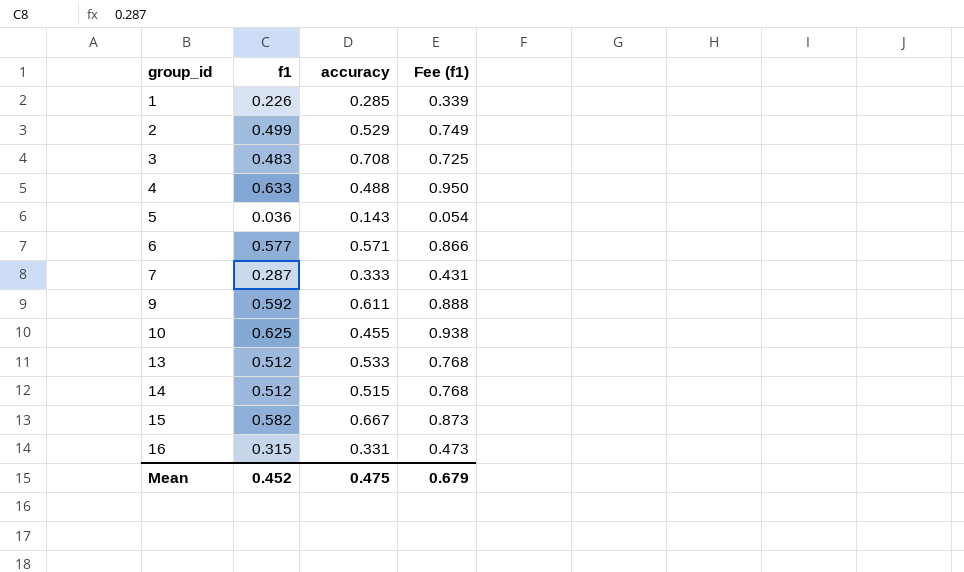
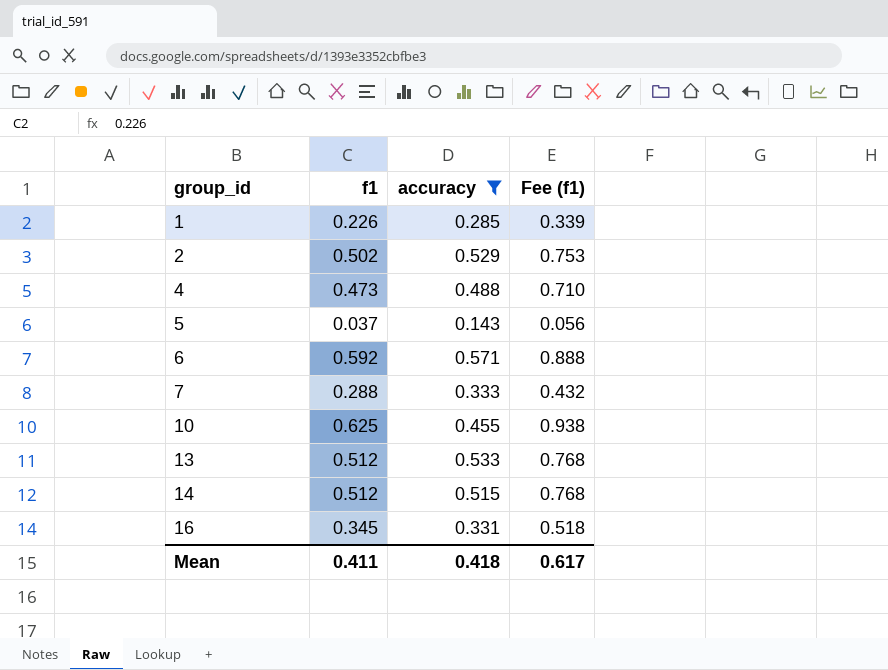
filter: none -> accuracy <= 0.571
2 | f1: 0.499 -> 0.502
2 | Fee (f1): 0.749 -> 0.753
4 | f1: 0.633 -> 0.473
4 | Fee (f1): 0.950 -> 0.710
5 | f1: 0.036 -> 0.037
5 | Fee (f1): 0.054 -> 0.056
6 | f1: 0.577 -> 0.592
6 | Fee (f1): 0.866 -> 0.888
7 | f1: 0.287 -> 0.288
7 | Fee (f1): 0.431 -> 0.432
16 | f1: 0.315 -> 0.345
16 | Fee (f1): 0.473 -> 0.518
Mean | f1: 0.452 -> 0.411
Mean | accuracy: 0.475 -> 0.418
Mean | Fee (f1): 0.679 -> 0.617

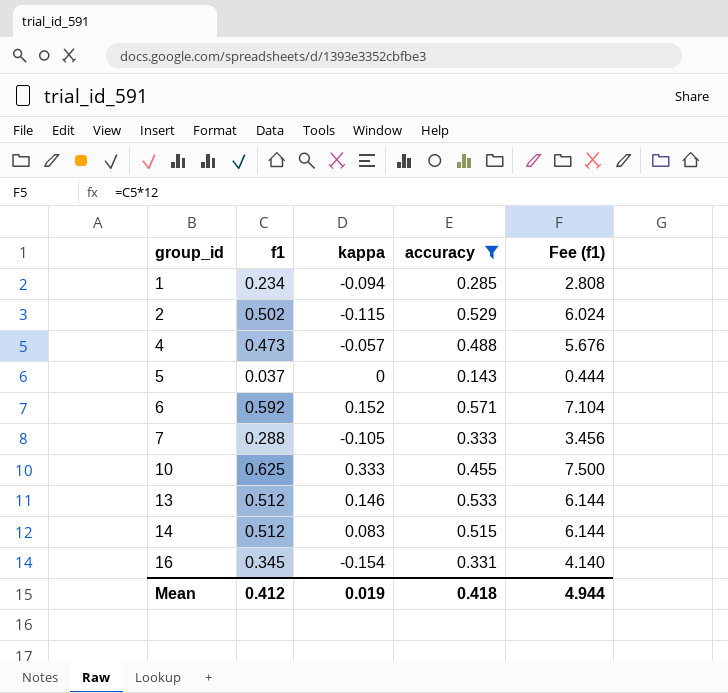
column kappa | position: none -> 3
column Fee (f1) | formula: [f1] * 1.5 -> [f1] * 12
1 | f1: 0.226 -> 0.234
Mean | f1: 0.411 -> 0.412
Mean | Fee (f1): 0.617 -> 4.944

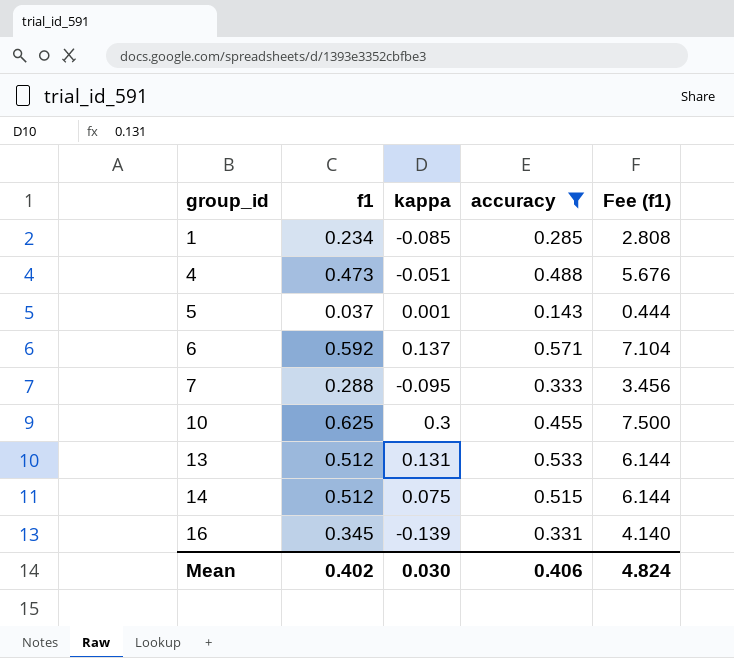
row 2: 0.502 | -0.115 | 0.529 | 6.024 -> none
1 | kappa: -0.094 -> -0.085
4 | kappa: -0.057 -> -0.051
5 | kappa: 0 -> 0.001
6 | kappa: 0.152 -> 0.137
7 | kappa: -0.105 -> -0.095
10 | kappa: 0.333 -> 0.3
13 | kappa: 0.146 -> 0.131
14 | kappa: 0.083 -> 0.075
16 | kappa: -0.154 -> -0.139
Mean | f1: 0.412 -> 0.402
Mean | kappa: 0.019 -> 0.030
Mean | accuracy: 0.418 -> 0.406
Mean | Fee (f1): 4.944 -> 4.824

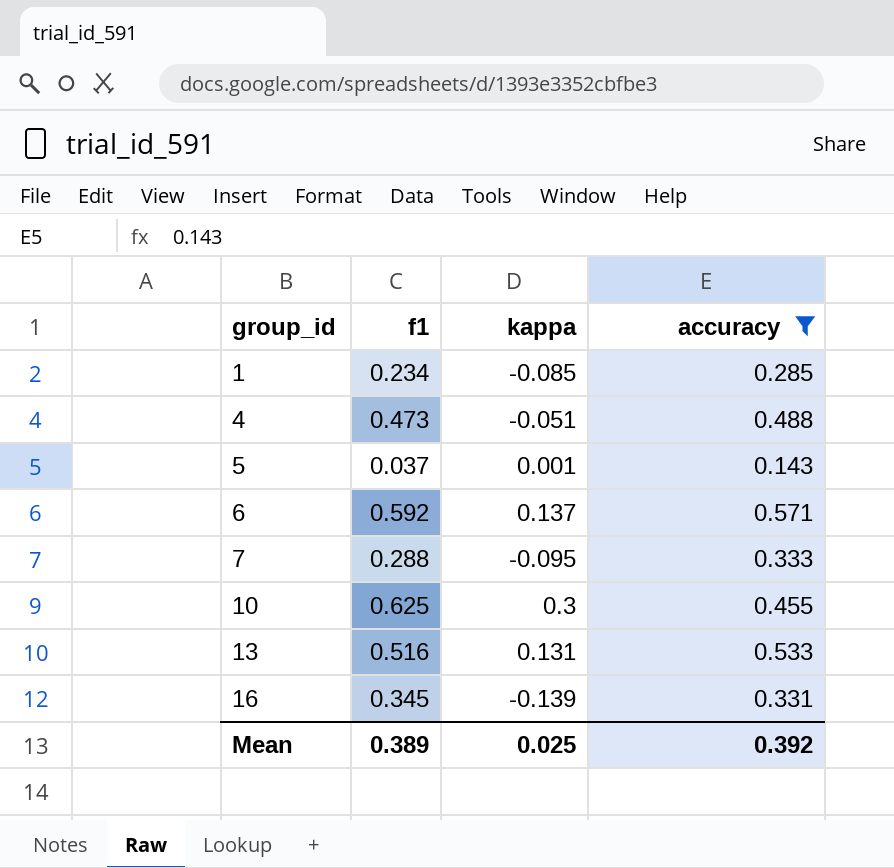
column Fee (f1) | formula: [f1] * 12 -> none
row 14: 0.512 | 0.075 | 0.515 | 6.144 -> none
13 | f1: 0.512 -> 0.516
Mean | f1: 0.402 -> 0.389
Mean | kappa: 0.030 -> 0.025
Mean | accuracy: 0.406 -> 0.392

